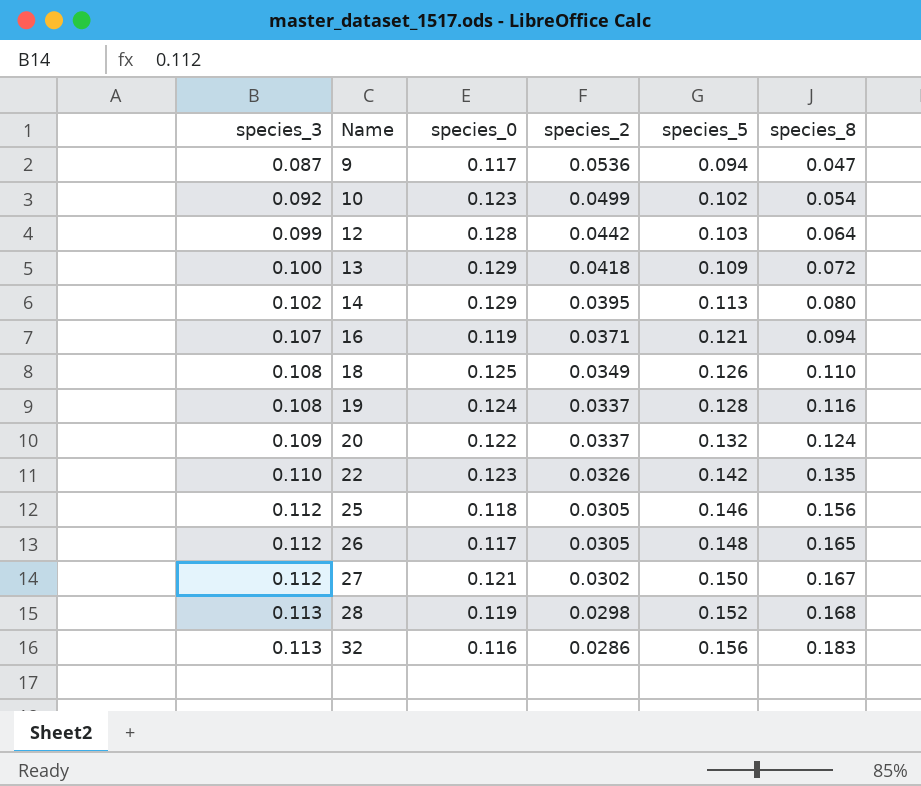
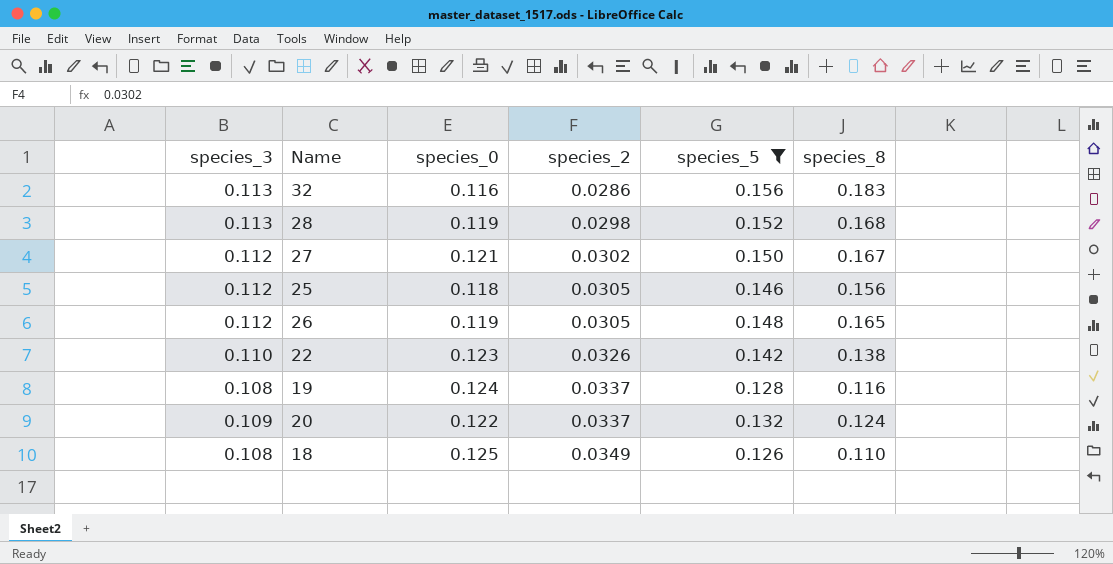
filter: none -> species_5 >= 0.126
row order: species_3 ascending -> species_2 ascending
26 | species_0: 0.117 -> 0.119
22 | species_8: 0.135 -> 0.138

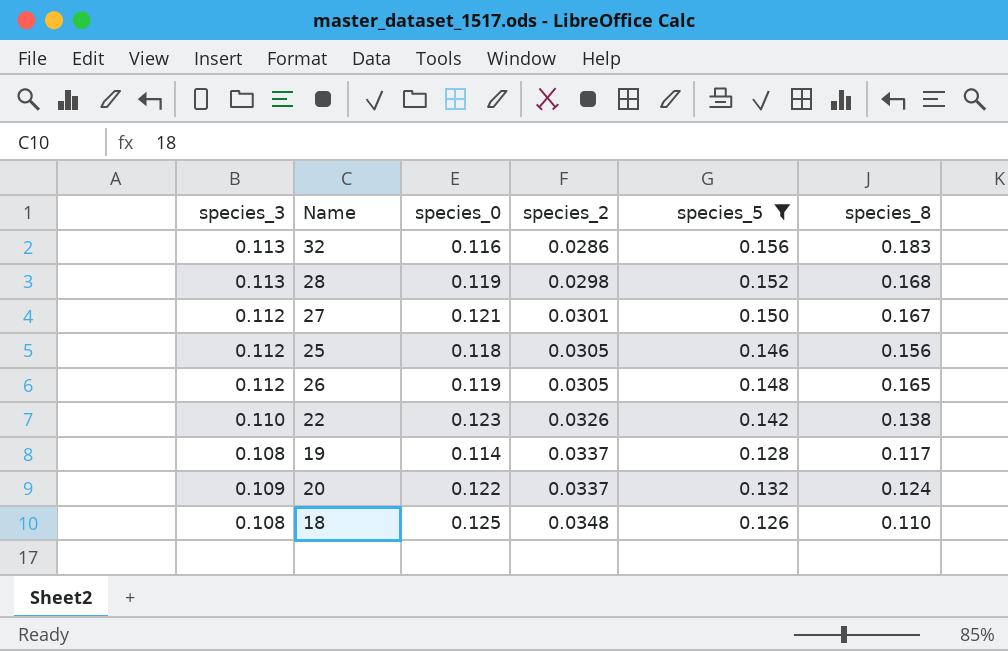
27 | species_2: 0.0302 -> 0.0301
19 | species_0: 0.124 -> 0.114
19 | species_8: 0.116 -> 0.117
18 | species_2: 0.0349 -> 0.0348

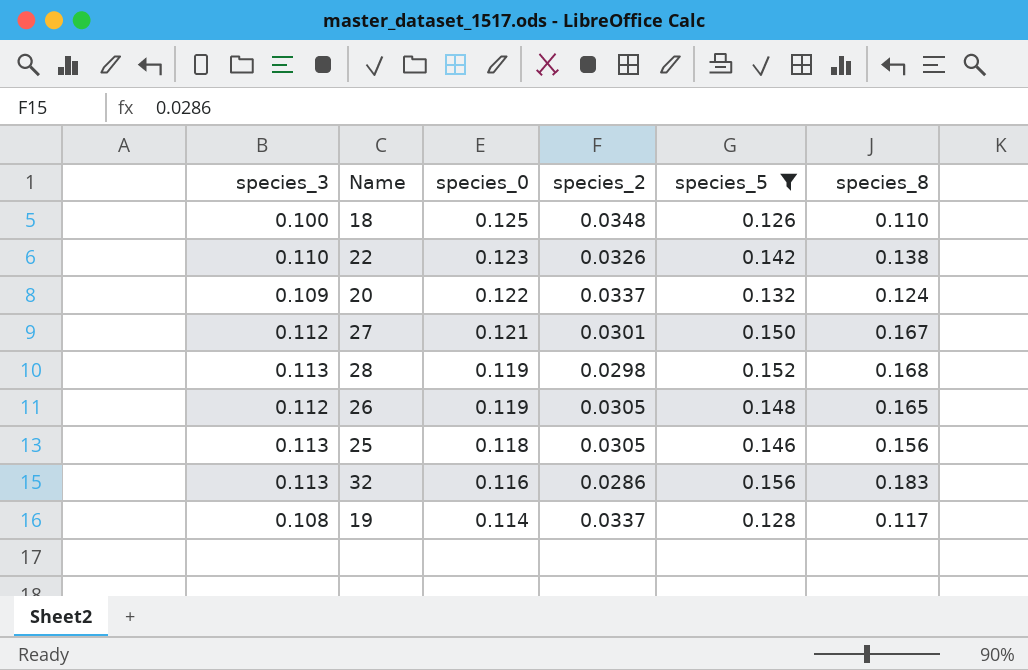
row order: species_2 ascending -> species_0 descending
18 | species_3: 0.108 -> 0.100
25 | species_3: 0.112 -> 0.113

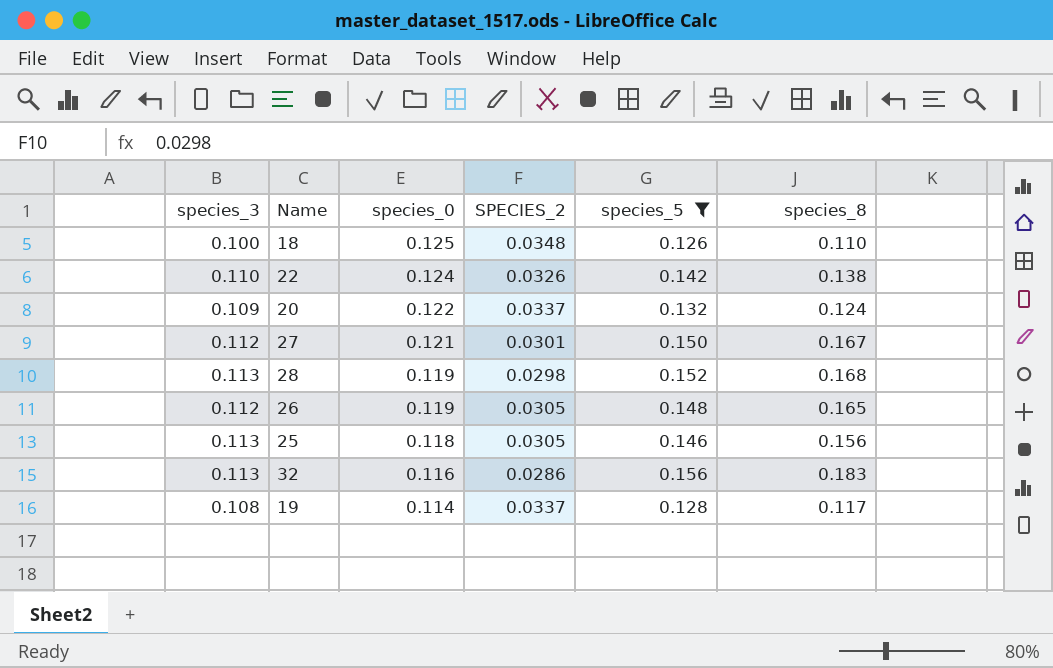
column name: species_2 -> SPECIES_2
22 | species_0: 0.123 -> 0.124

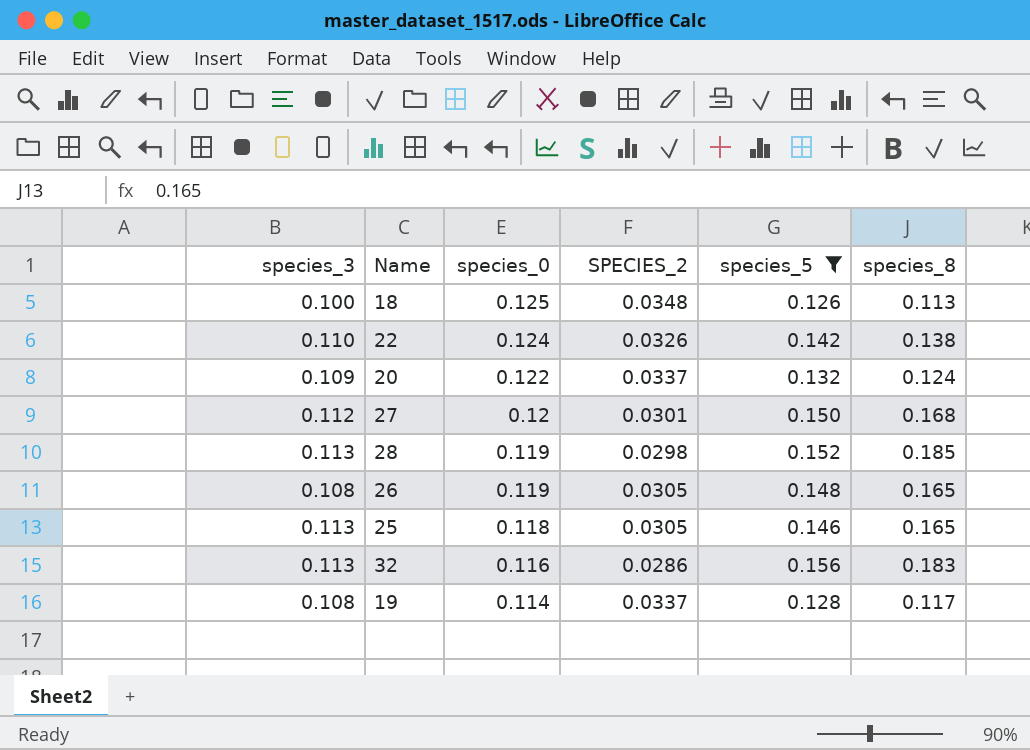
18 | species_8: 0.110 -> 0.113
27 | species_0: 0.121 -> 0.12
27 | species_8: 0.167 -> 0.168
28 | species_8: 0.168 -> 0.185
26 | species_3: 0.112 -> 0.108
25 | species_8: 0.156 -> 0.165

